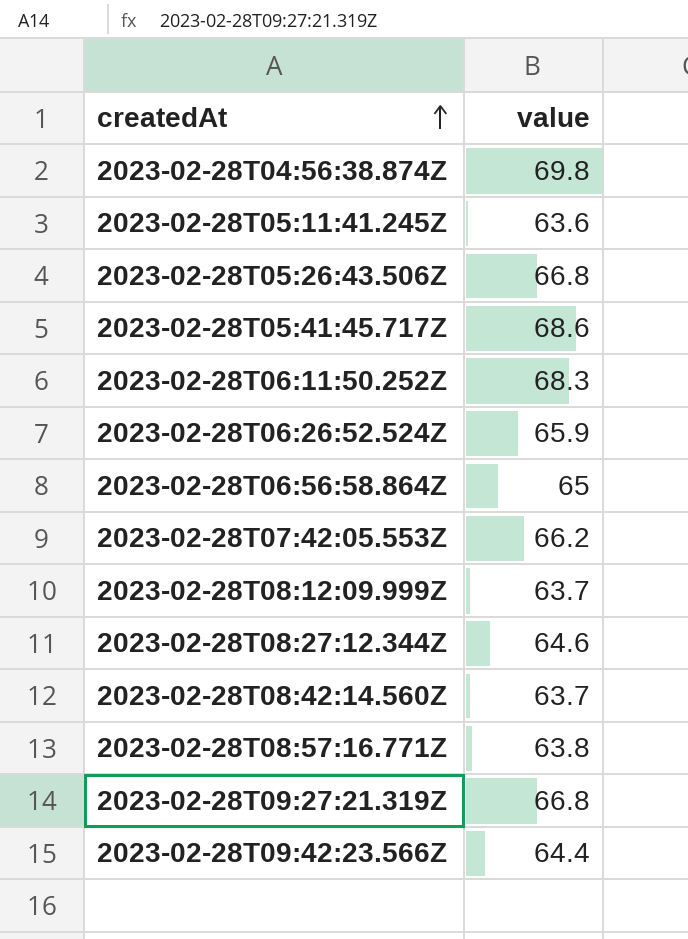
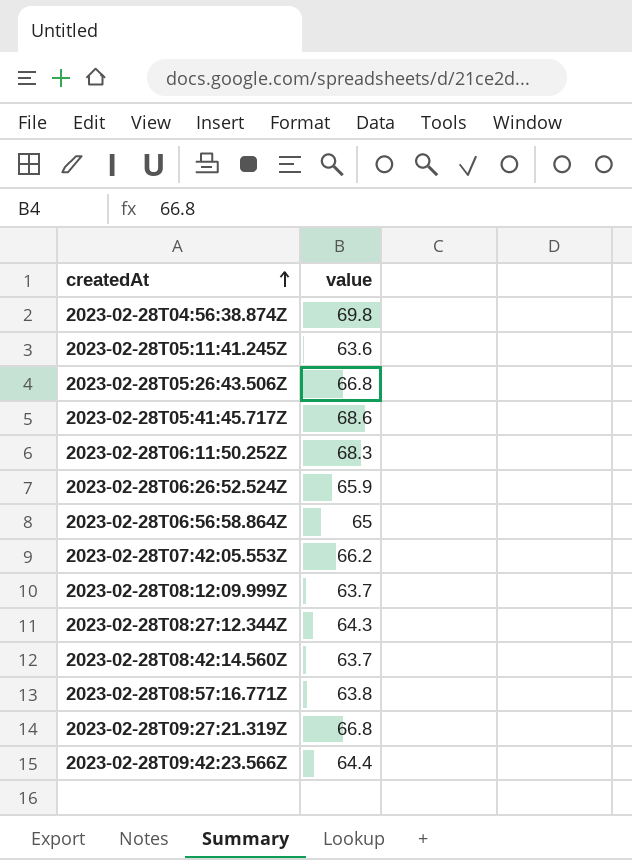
2023-02-28T08:27:12.344Z | value: 64.6 -> 64.3

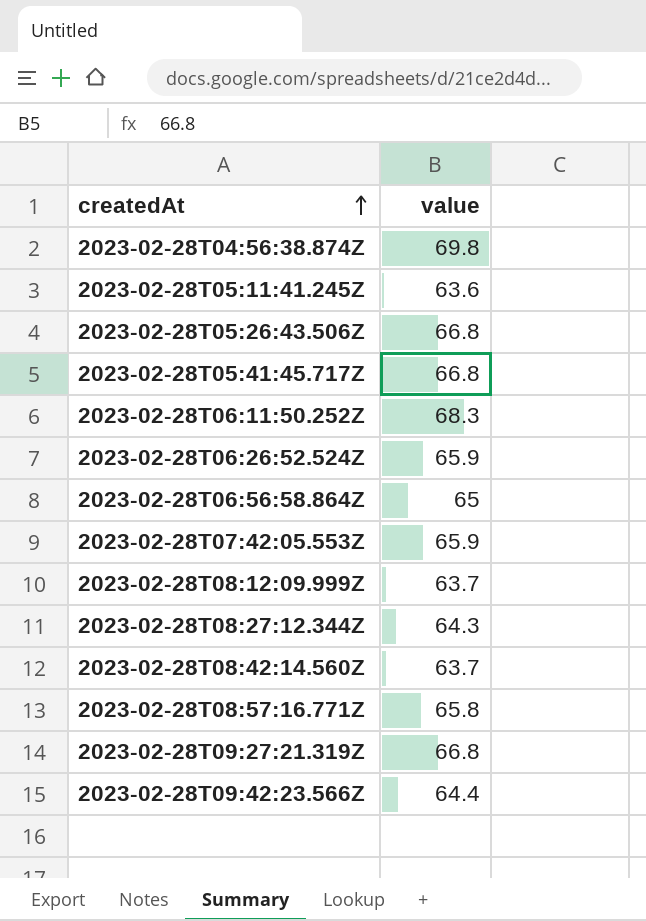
2023-02-28T05:41:45.717Z | value: 68.6 -> 66.8
2023-02-28T07:42:05.553Z | value: 66.2 -> 65.9
2023-02-28T08:57:16.771Z | value: 63.8 -> 65.8

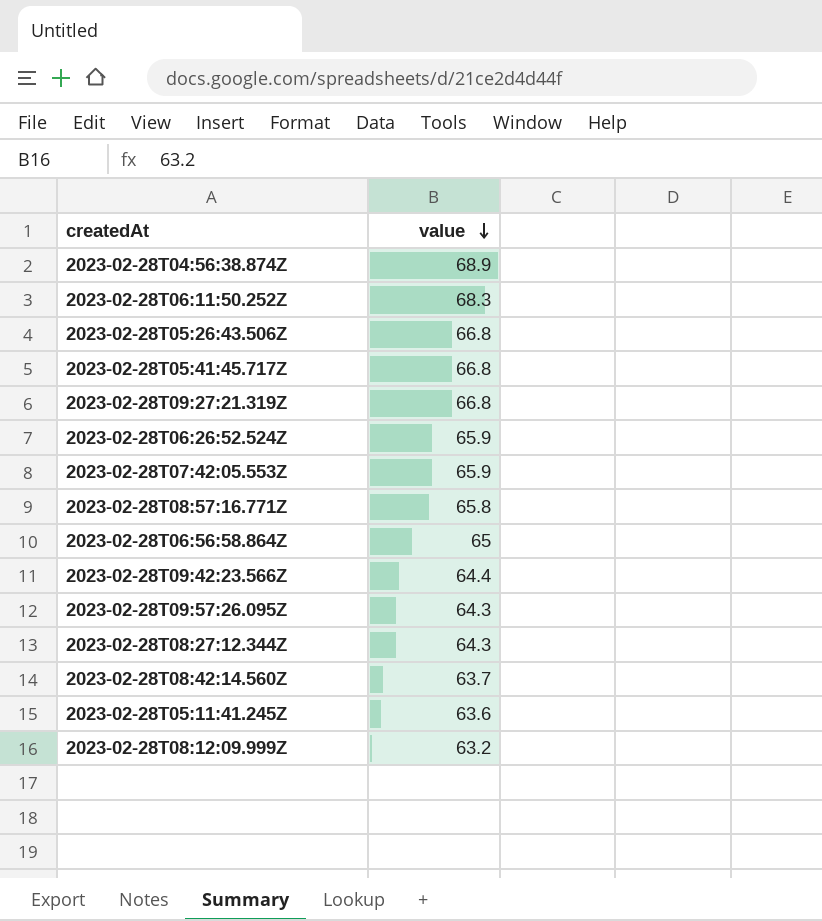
row order: createdAt ascending -> value descending
2023-02-28T04:56:38.874Z | value: 69.8 -> 68.9
row 2023-02-28T09:57:26.095Z: none -> 64.3
2023-02-28T08:12:09.999Z | value: 63.7 -> 63.2

